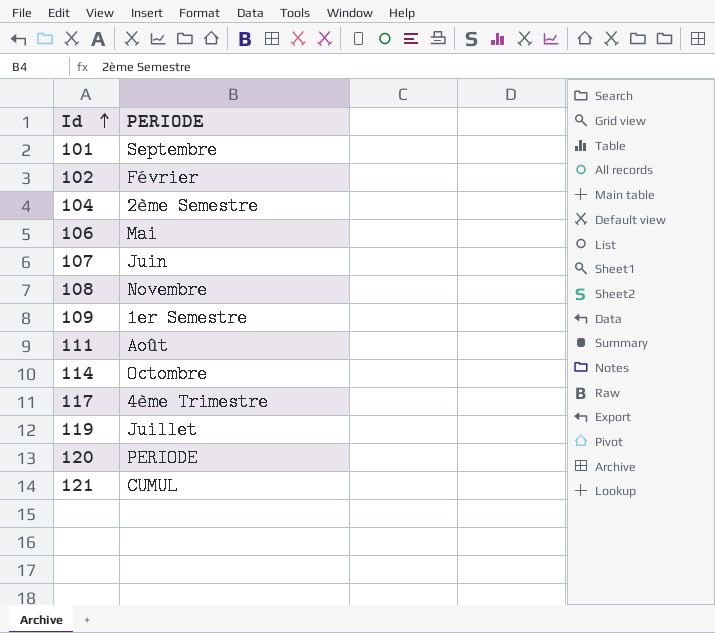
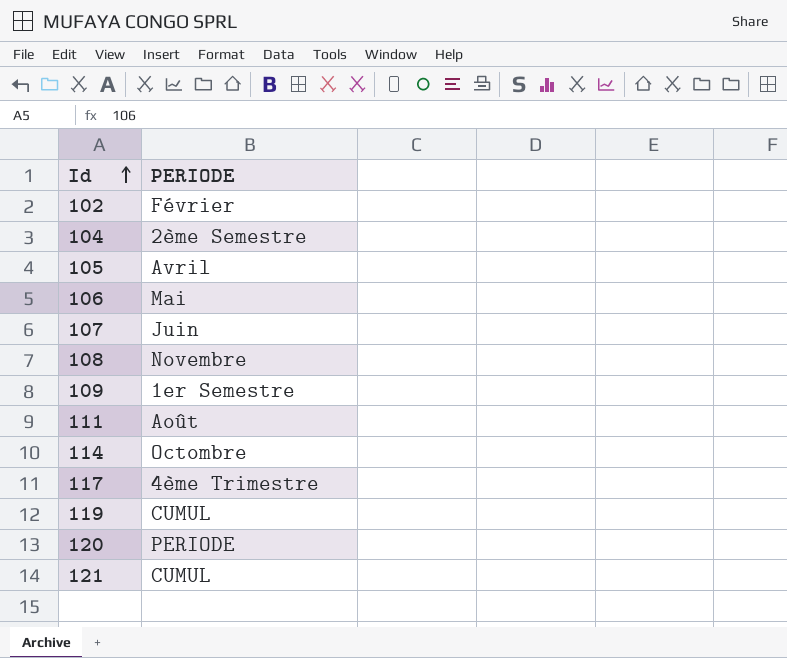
row 101: Septembre -> none
row 105: none -> Avril
119 | PERIODE: Juillet -> CUMUL

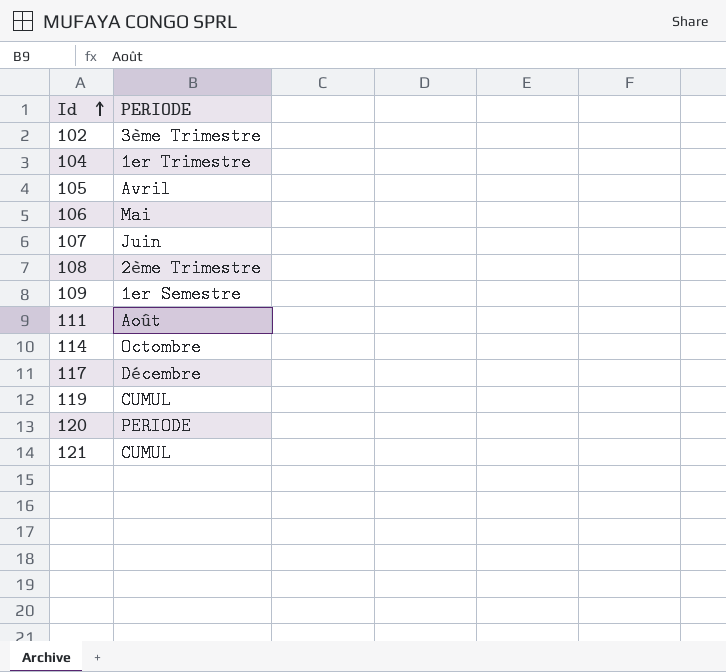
102 | PERIODE: Février -> 3ème Trimestre
104 | PERIODE: 2ème Semestre -> 1er Trimestre
108 | PERIODE: Novembre -> 2ème Trimestre
117 | PERIODE: 4ème Trimestre -> Décembre

